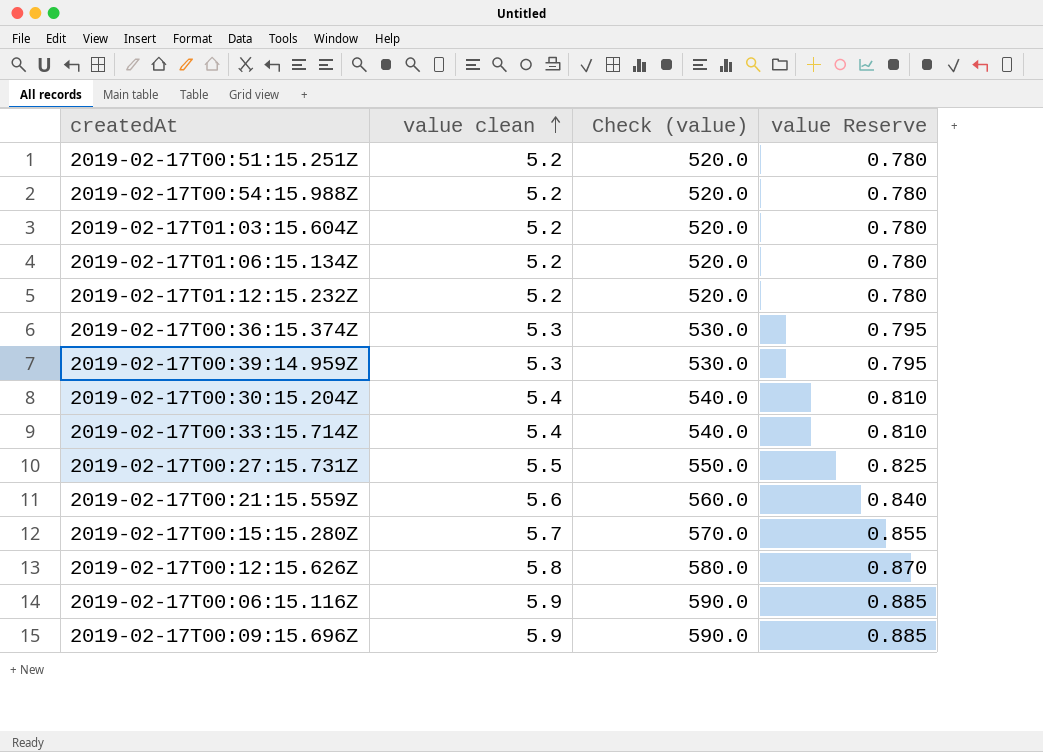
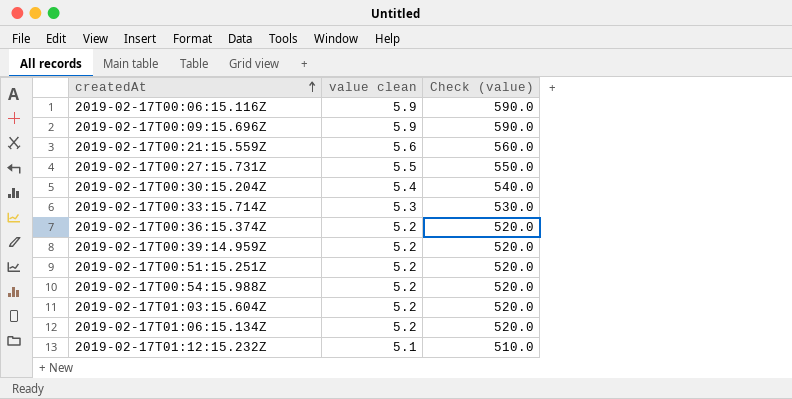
row order: value clean ascending -> createdAt ascending
column value Reserve | formula: [value clean] * 0.15 -> none
row 2019-02-17T00:15:15.280Z: 5.7 | 570.0 | 0.855 -> none
row 2019-02-17T00:12:15.626Z: 5.8 | 580.0 | 0.870 -> none
2019-02-17T00:33:15.714Z | value clean: 5.4 -> 5.3
2019-02-17T00:33:15.714Z | Check (value): 540.0 -> 530.0
2019-02-17T00:36:15.374Z | value clean: 5.3 -> 5.2
2019-02-17T00:36:15.374Z | Check (value): 530.0 -> 520.0
2019-02-17T00:39:14.959Z | value clean: 5.3 -> 5.2
2019-02-17T00:39:14.959Z | Check (value): 530.0 -> 520.0
2019-02-17T01:12:15.232Z | value clean: 5.2 -> 5.1
2019-02-17T01:12:15.232Z | Check (value): 520.0 -> 510.0

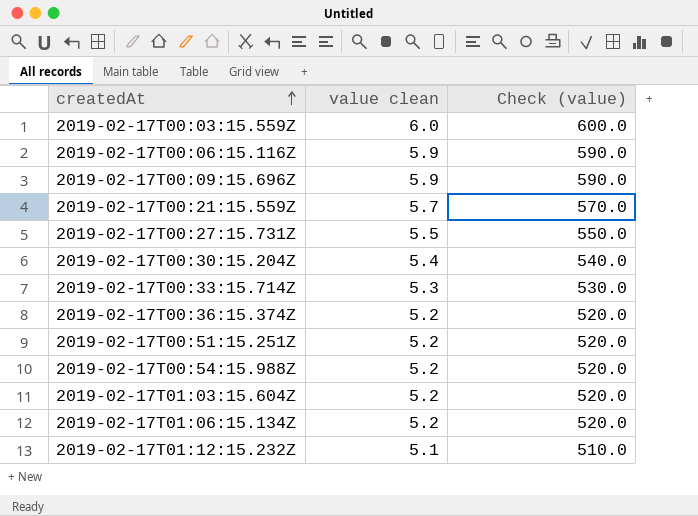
row 2019-02-17T00:39:14.959Z: 5.2 | 520.0 -> none
row 2019-02-17T00:03:15.559Z: none -> 6.0 | 600.0
2019-02-17T00:21:15.559Z | value clean: 5.6 -> 5.7
2019-02-17T00:21:15.559Z | Check (value): 560.0 -> 570.0

